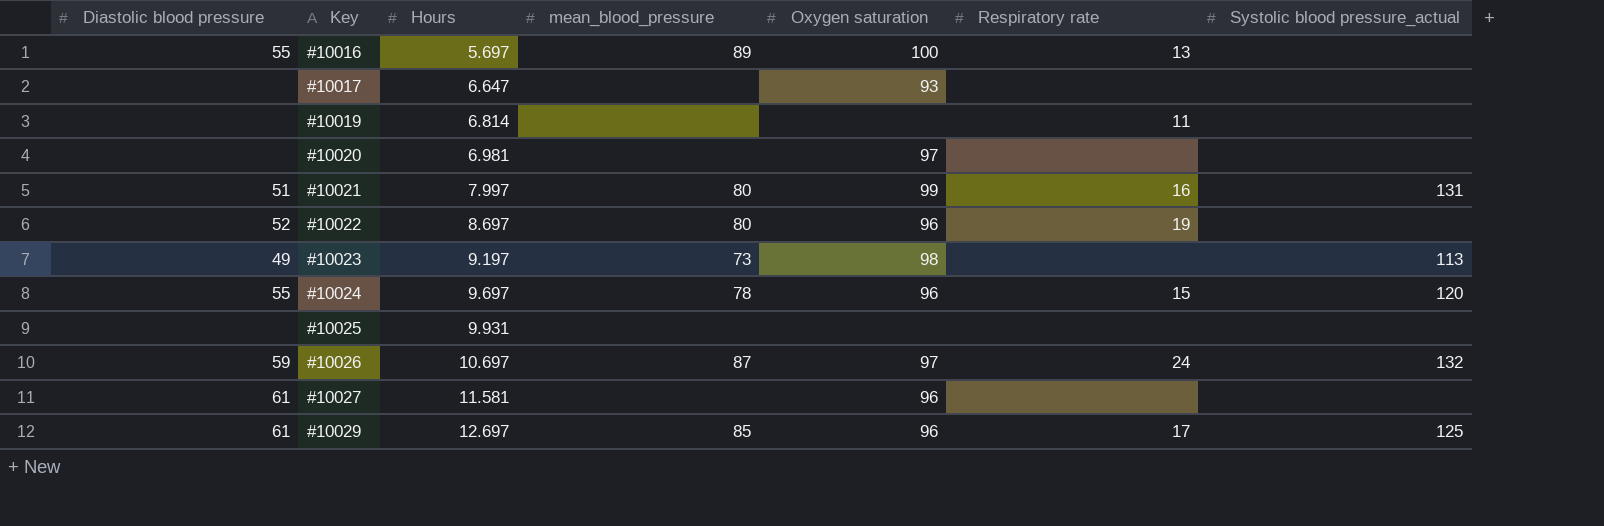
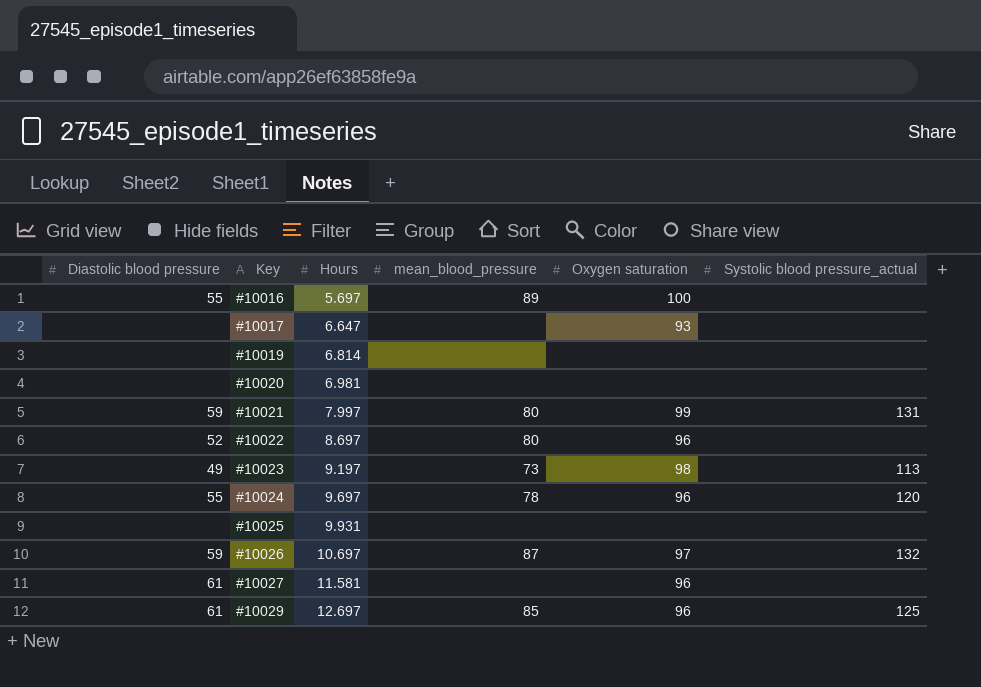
column Respiratory rate | position: 6 -> none
#10020 | Oxygen saturation: 97 -> none
#10021 | Diastolic blood pressure: 51 -> 59

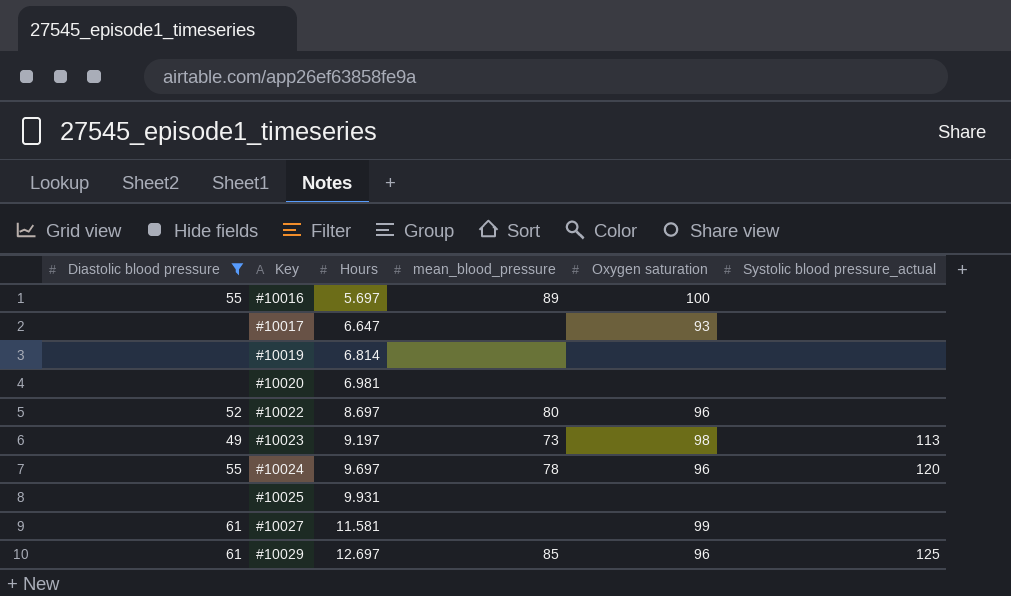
filter: none -> Diastolic blood pressure != 59
#10027 | Oxygen saturation: 96 -> 99

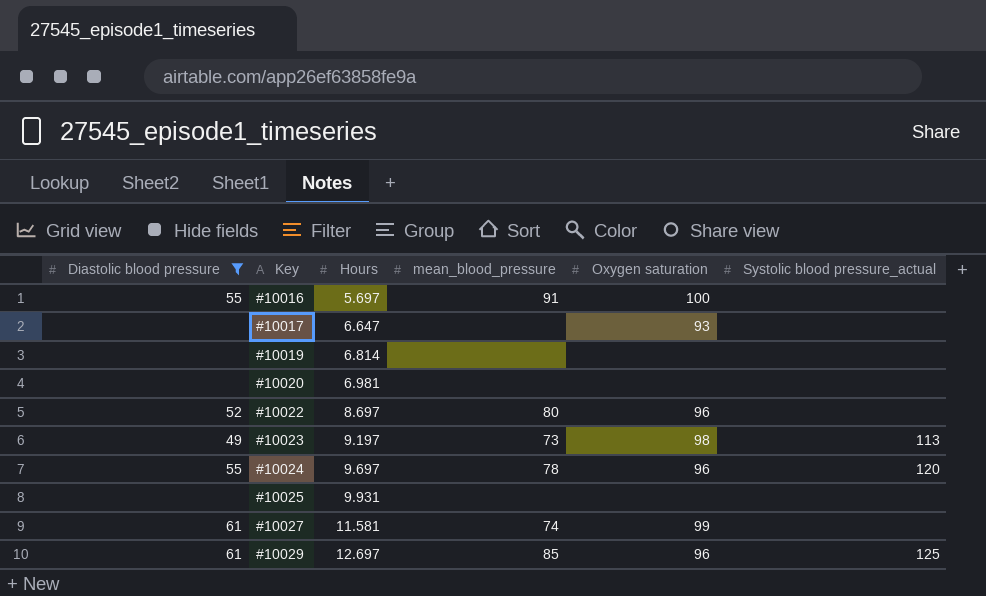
#10016 | mean_blood_pressure: 89 -> 91
#10027 | mean_blood_pressure: none -> 74

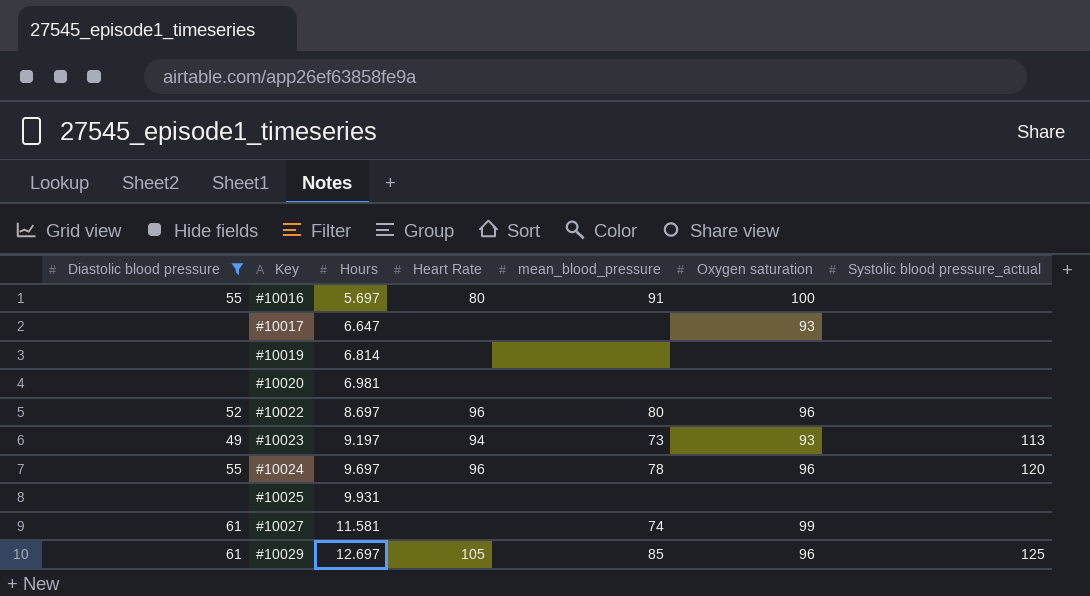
column Heart Rate | position: none -> 4
#10023 | Oxygen saturation: 98 -> 93

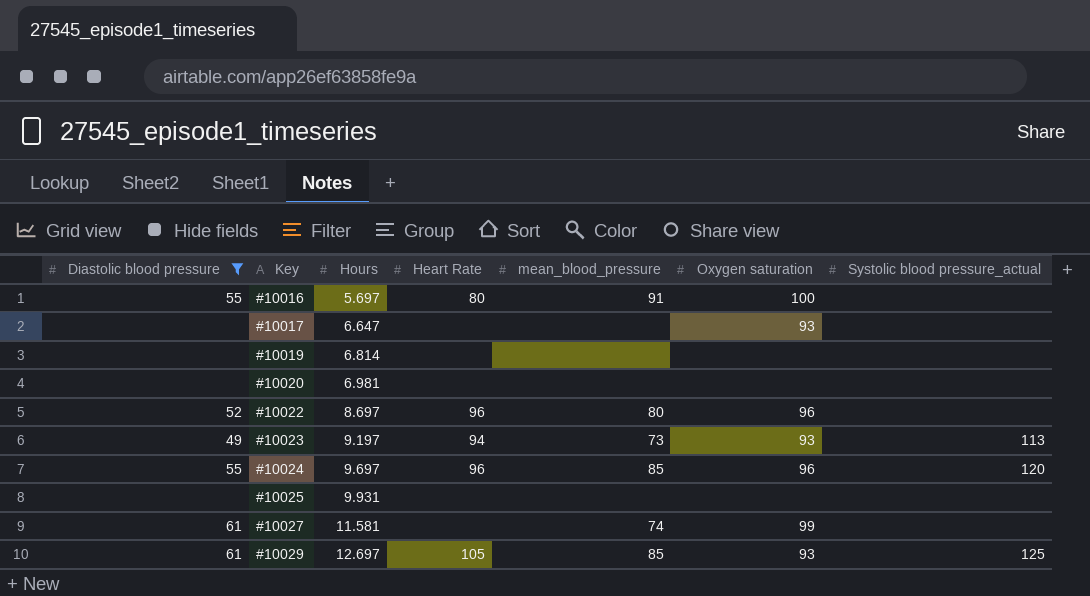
#10024 | mean_blood_pressure: 78 -> 85
#10029 | Oxygen saturation: 96 -> 93

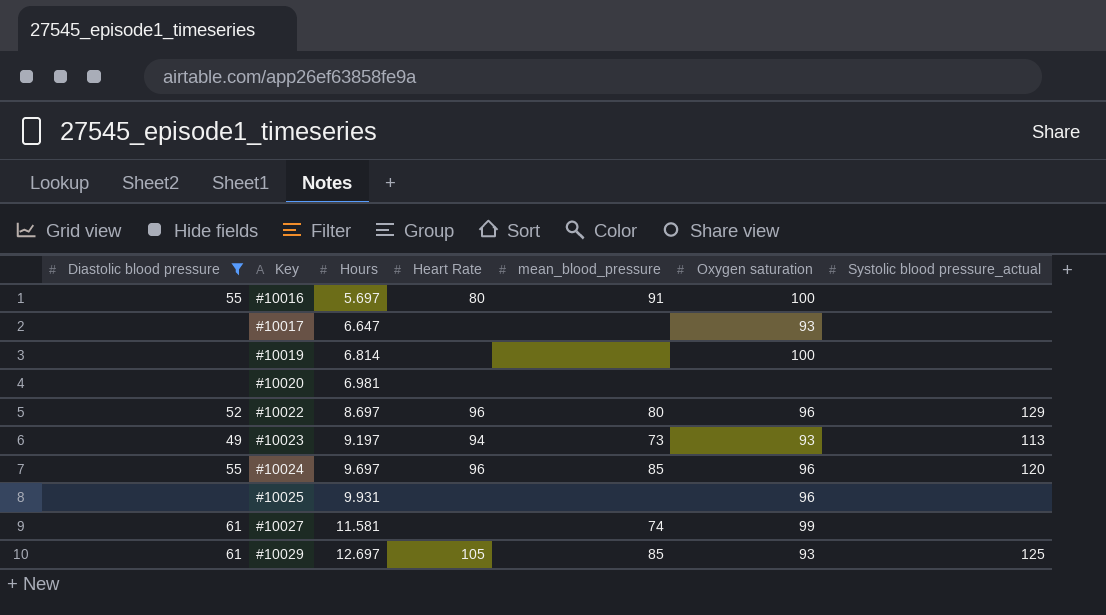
#10019 | Oxygen saturation: none -> 100
#10022 | Systolic blood pressure_actual: none -> 129
#10025 | Oxygen saturation: none -> 96

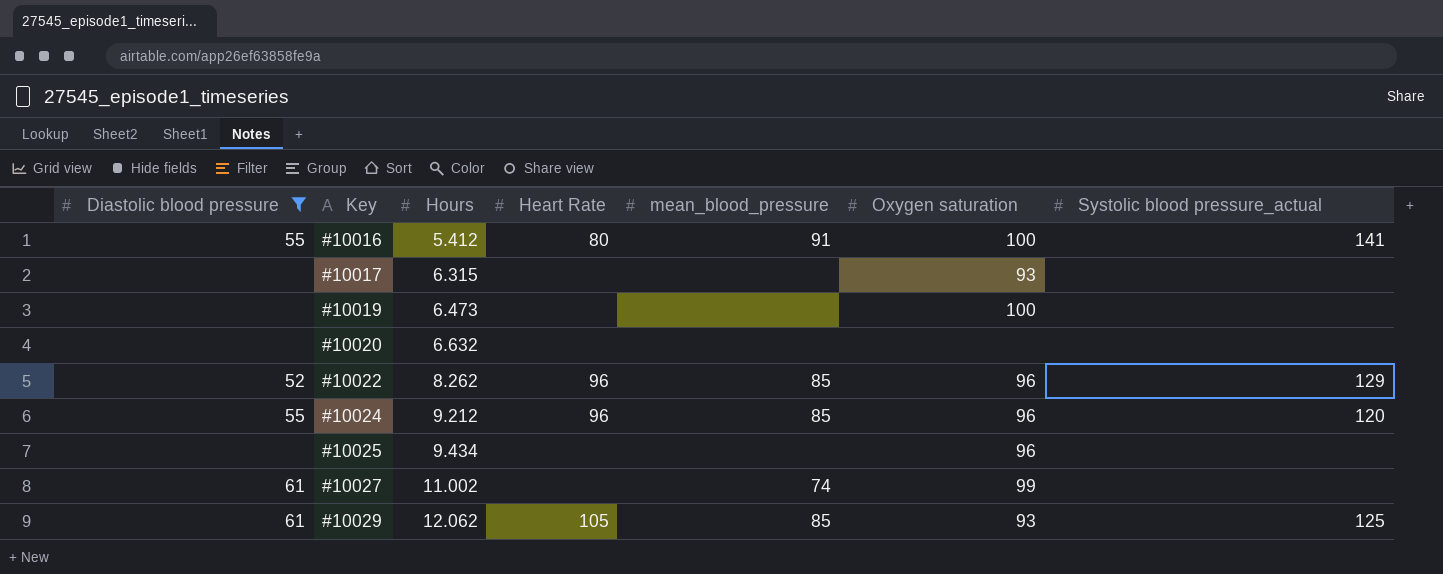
row #10023: 49 | 9.197 | 94 | 73 | 93 | 113 -> none
#10016 | Hours: 5.697 -> 5.412
#10016 | Systolic blood pressure_actual: none -> 141
#10017 | Hours: 6.647 -> 6.315
#10019 | Hours: 6.814 -> 6.473
#10020 | Hours: 6.981 -> 6.632
#10022 | Hours: 8.697 -> 8.262
#10022 | mean_blood_pressure: 80 -> 85
#10024 | Hours: 9.697 -> 9.212
#10025 | Hours: 9.931 -> 9.434
#10027 | Hours: 11.581 -> 11.002
#10029 | Hours: 12.697 -> 12.062

